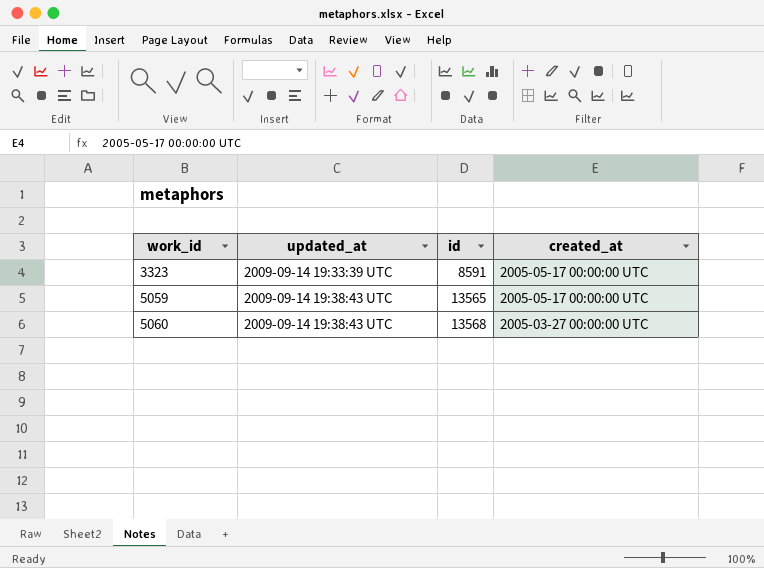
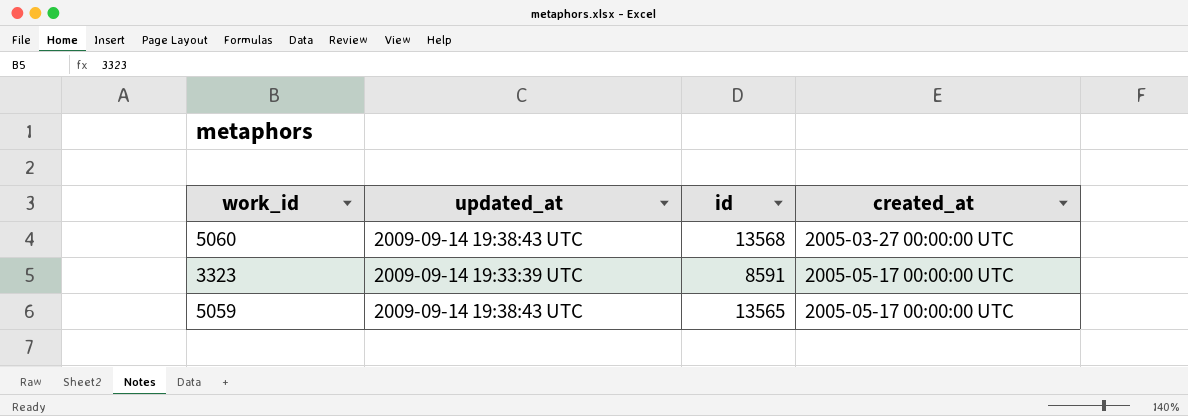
row order: work_id ascending -> created_at ascending

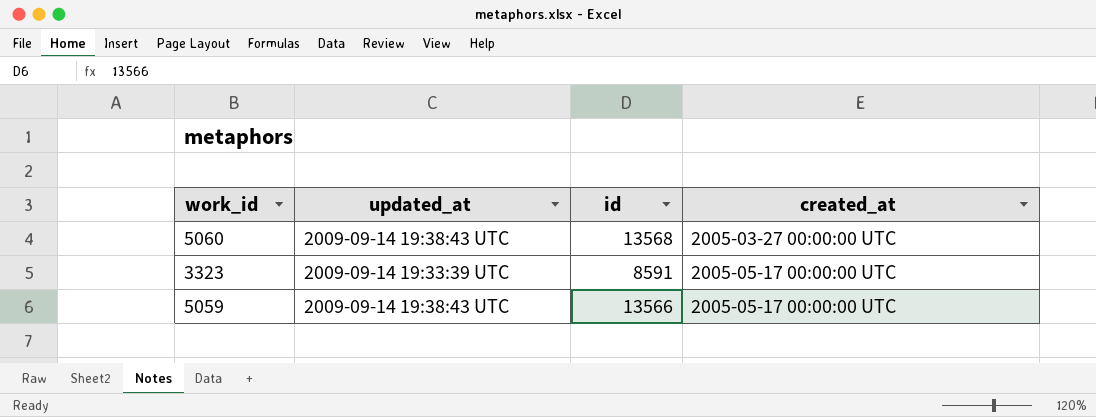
5059 | id: 13565 -> 13566

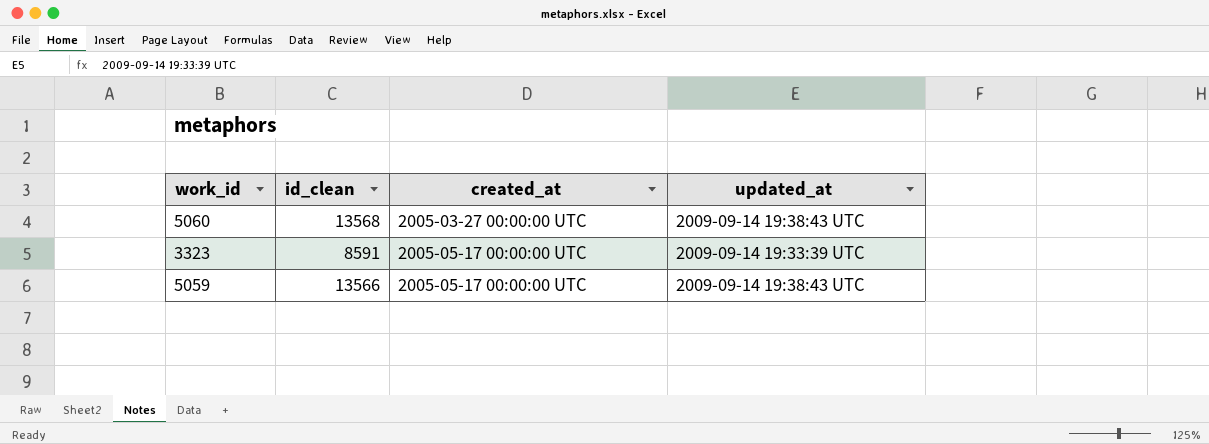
column name: id -> id_clean
column updated_at | position: 2 -> 4

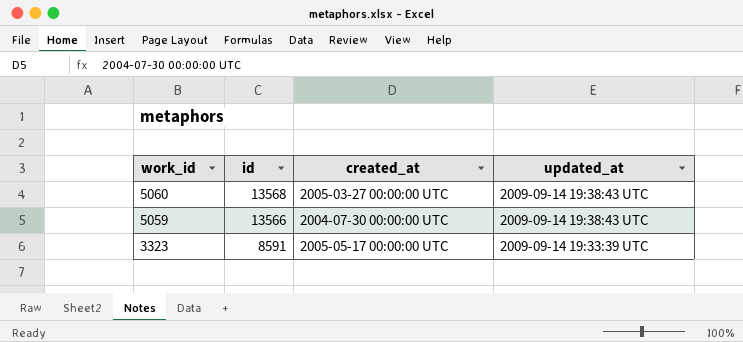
row order: created_at ascending -> work_id descending
column name: id_clean -> id
5059 | created_at: 2005-05-17 00:00:00 UTC -> 2004-07-30 00:00:00 UTC

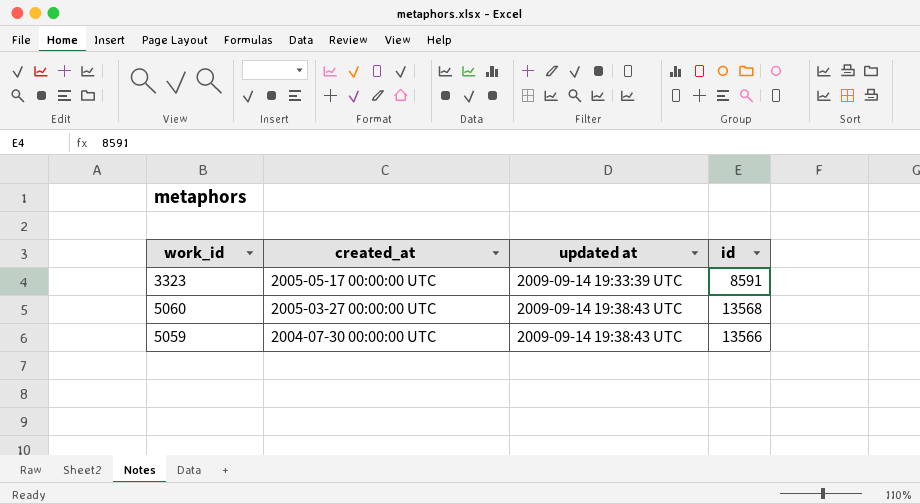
row order: work_id descending -> created_at descending
column name: updated_at -> updated at
column id | position: 2 -> 4

